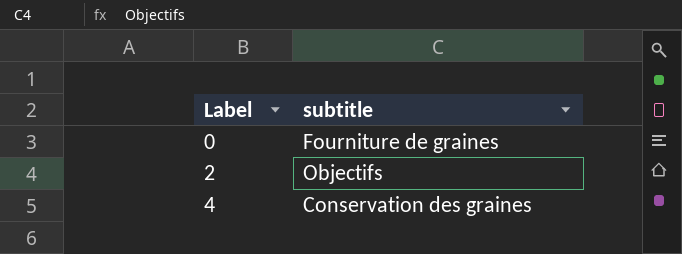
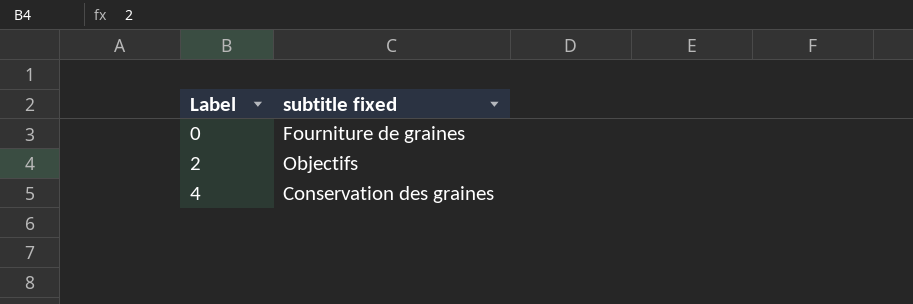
column name: subtitle -> subtitle fixed

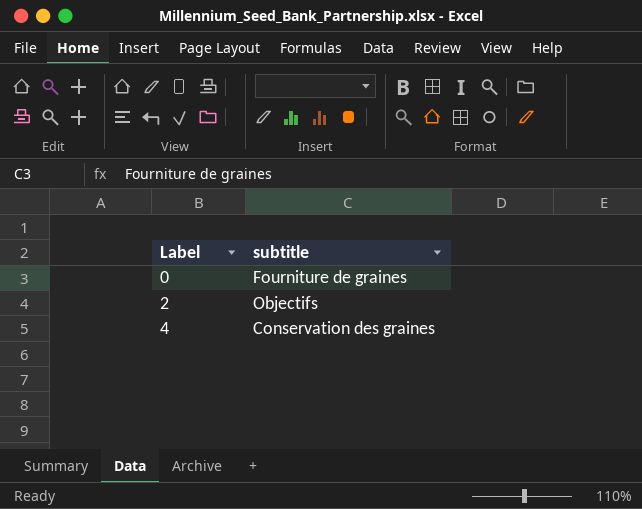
column name: subtitle fixed -> subtitle

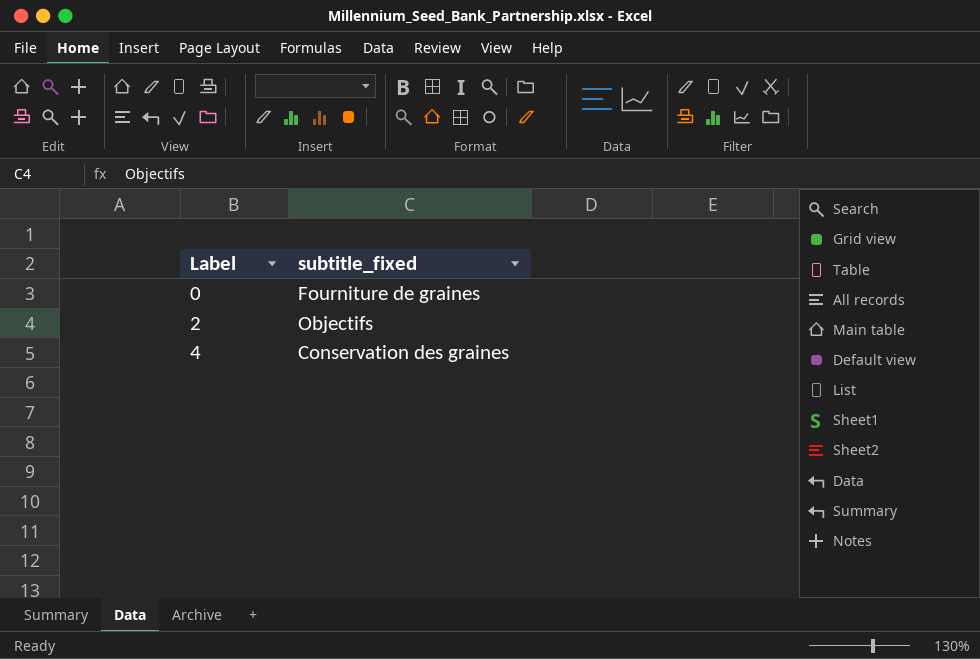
column name: subtitle -> subtitle_fixed

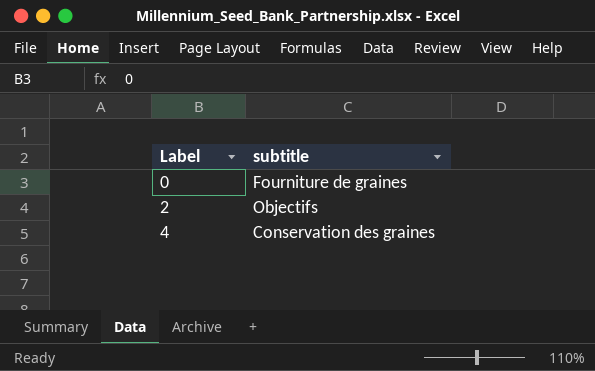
column name: subtitle_fixed -> subtitle

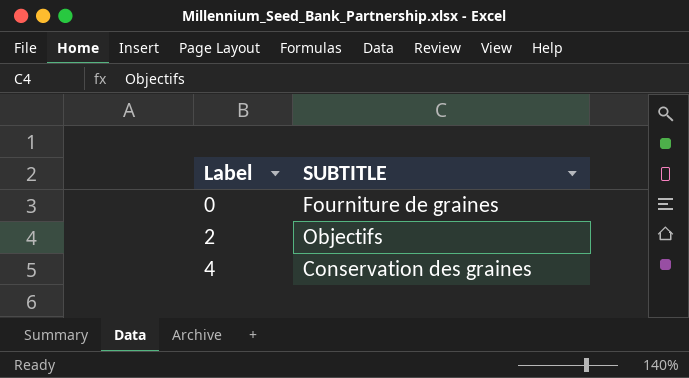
column name: subtitle -> SUBTITLE

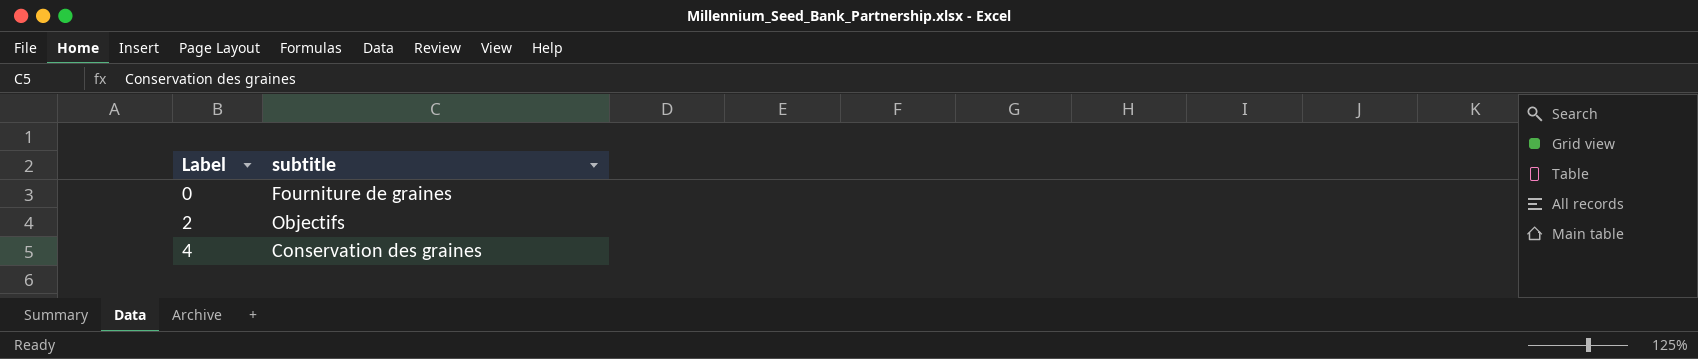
column name: SUBTITLE -> subtitle

